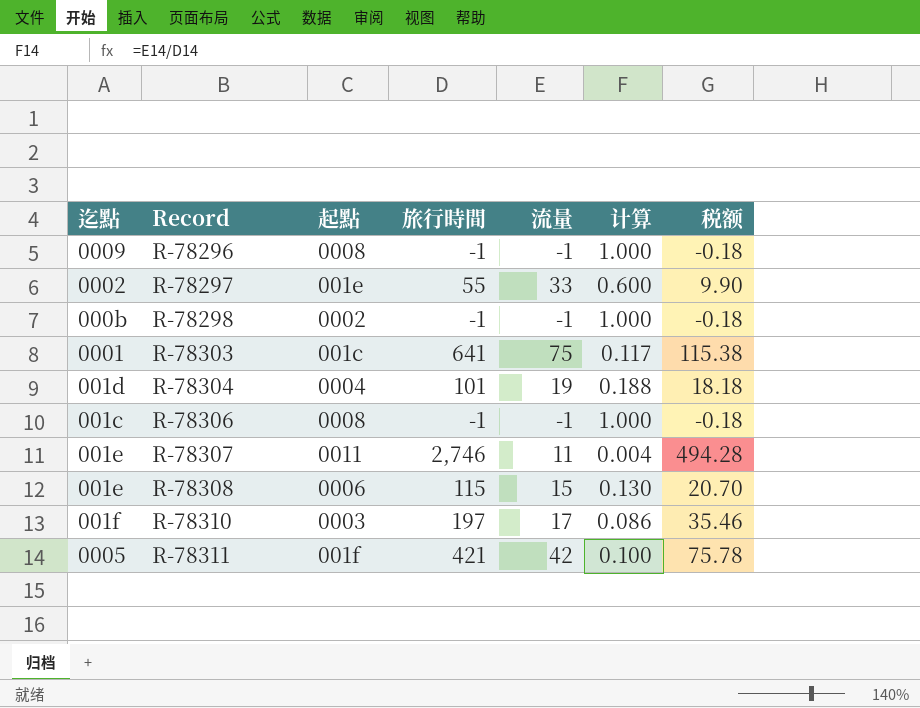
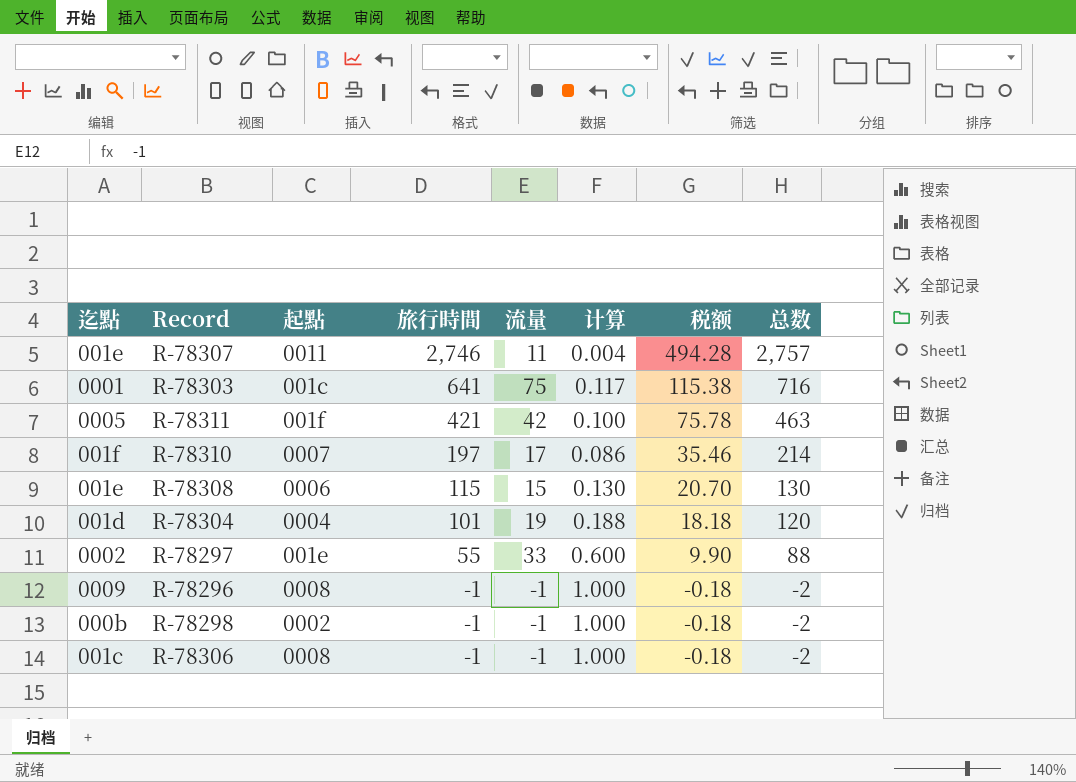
row order: Record ascending -> 旅行時間 descending
column 总数 | formula: none -> [旅行時間] + [流量]
R-78310 | 起點: 0003 -> 0007

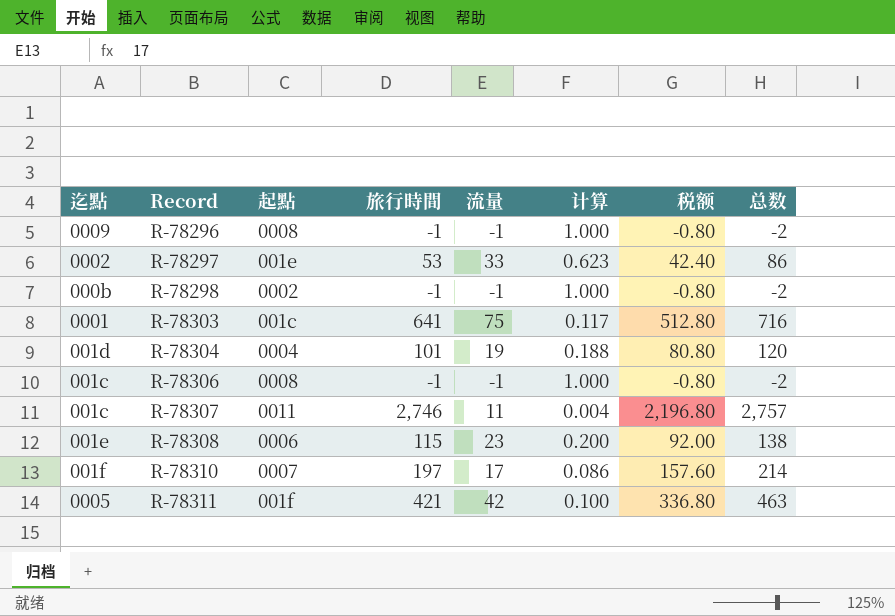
row order: 旅行時間 descending -> Record ascending
column 税额 | formula: [旅行時間] * 0.18 -> [旅行時間] * 0.8
R-78297 | 旅行時間: 55 -> 53
R-78297 | 计算: 0.600 -> 0.623
R-78297 | 总数: 88 -> 86
R-78307 | 迄點: 001e -> 001c
R-78308 | 流量: 15 -> 23
R-78308 | 计算: 0.130 -> 0.200
R-78308 | 总数: 130 -> 138

